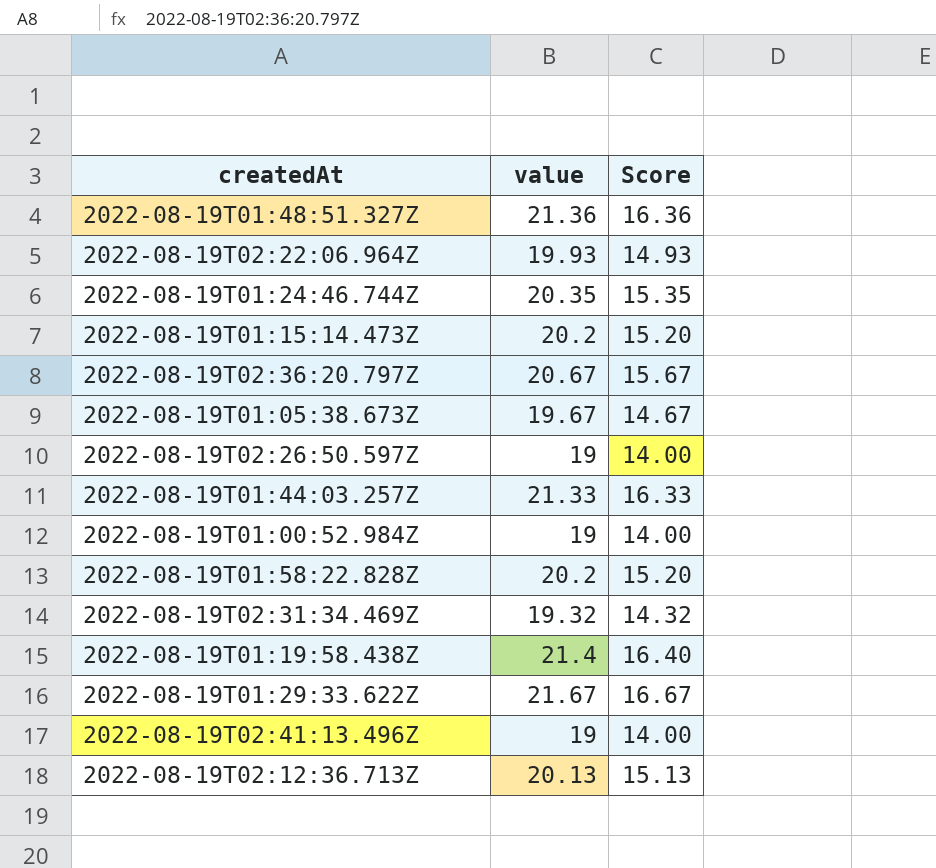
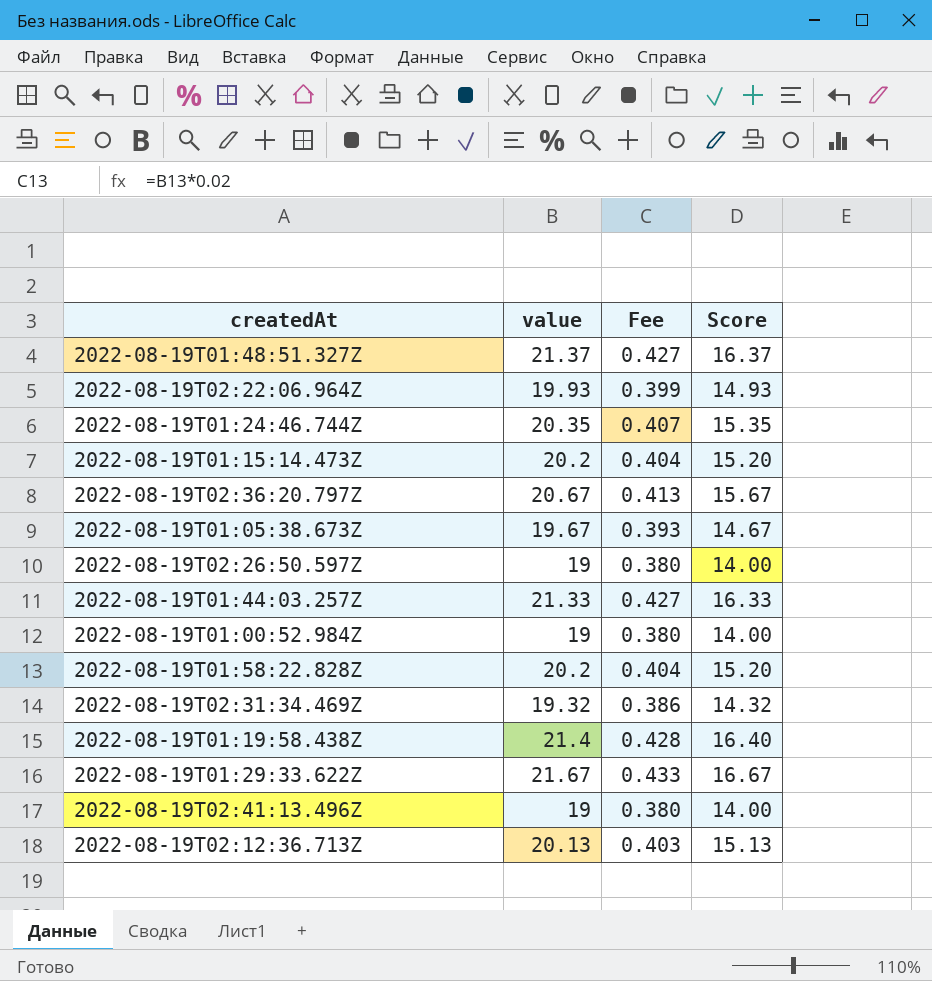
column Fee | formula: none -> [value] * 0.02
2022-08-19T01:48:51.327Z | value: 21.36 -> 21.37
2022-08-19T01:48:51.327Z | Score: 16.36 -> 16.37

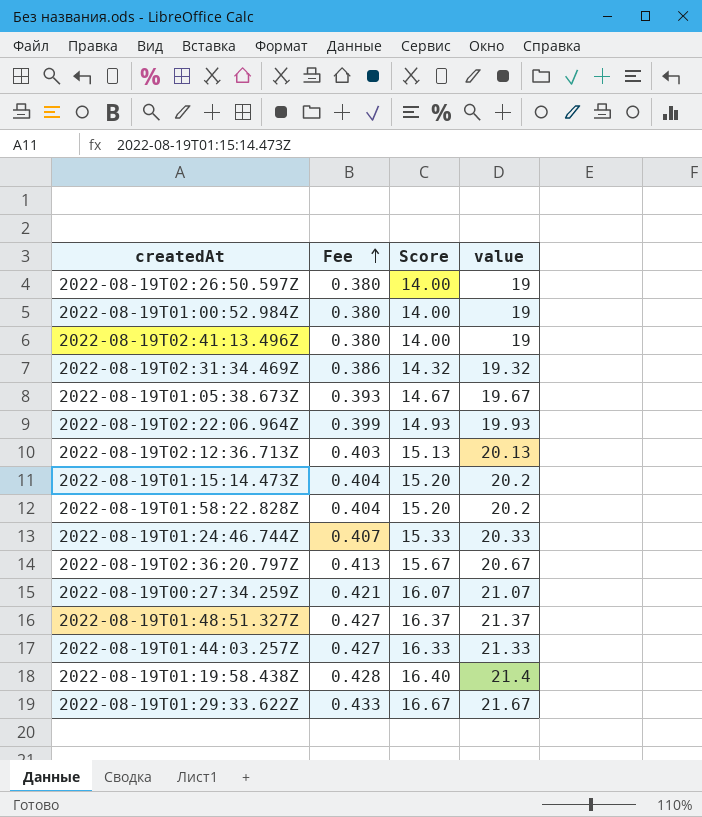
row order: none -> Fee ascending
column value | position: 2 -> 4
2022-08-19T01:24:46.744Z | Score: 15.35 -> 15.33
2022-08-19T01:24:46.744Z | value: 20.35 -> 20.33
row 2022-08-19T00:27:34.259Z: none -> 0.421 | 16.07 | 21.07

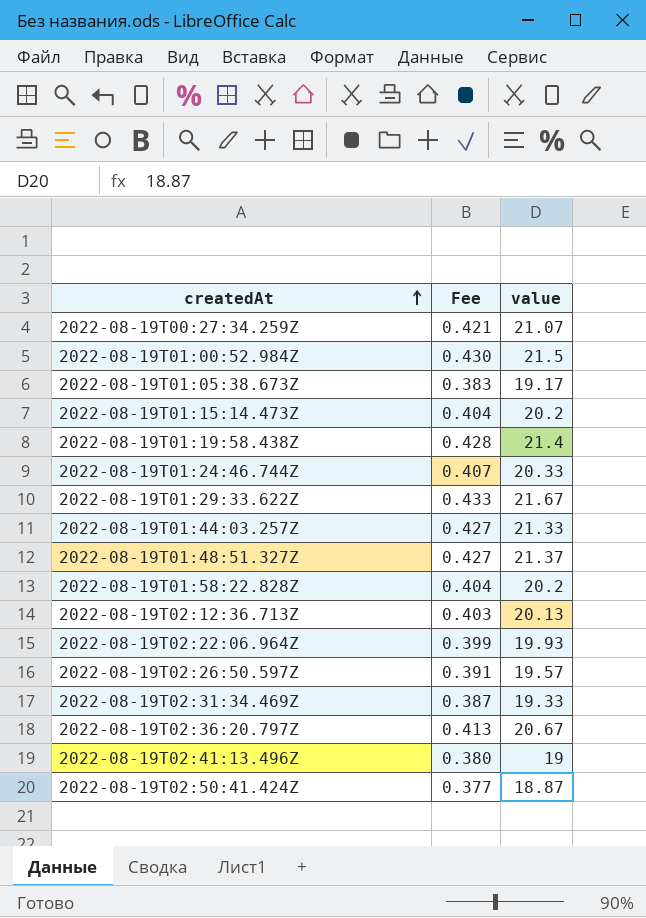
row order: Fee ascending -> createdAt ascending
column Score | formula: [value] - 5 -> none
2022-08-19T01:00:52.984Z | Fee: 0.380 -> 0.430
2022-08-19T01:00:52.984Z | value: 19 -> 21.5
2022-08-19T01:05:38.673Z | Fee: 0.393 -> 0.383
2022-08-19T01:05:38.673Z | value: 19.67 -> 19.17
2022-08-19T02:26:50.597Z | Fee: 0.380 -> 0.391
2022-08-19T02:26:50.597Z | value: 19 -> 19.57
2022-08-19T02:31:34.469Z | Fee: 0.386 -> 0.387
2022-08-19T02:31:34.469Z | value: 19.32 -> 19.33
row 2022-08-19T02:50:41.424Z: none -> 0.377 | 18.87

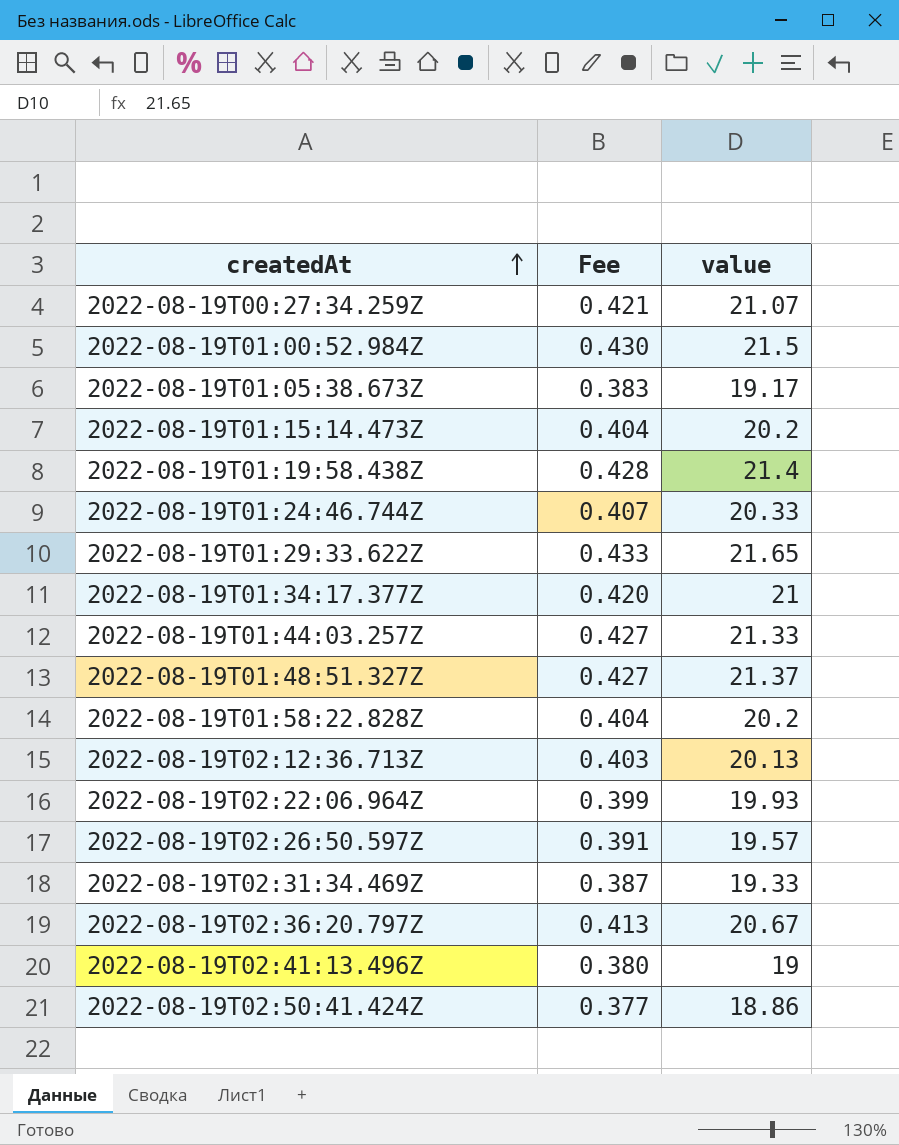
2022-08-19T01:29:33.622Z | value: 21.67 -> 21.65
row 2022-08-19T01:34:17.377Z: none -> 0.420 | 21
2022-08-19T02:50:41.424Z | value: 18.87 -> 18.86

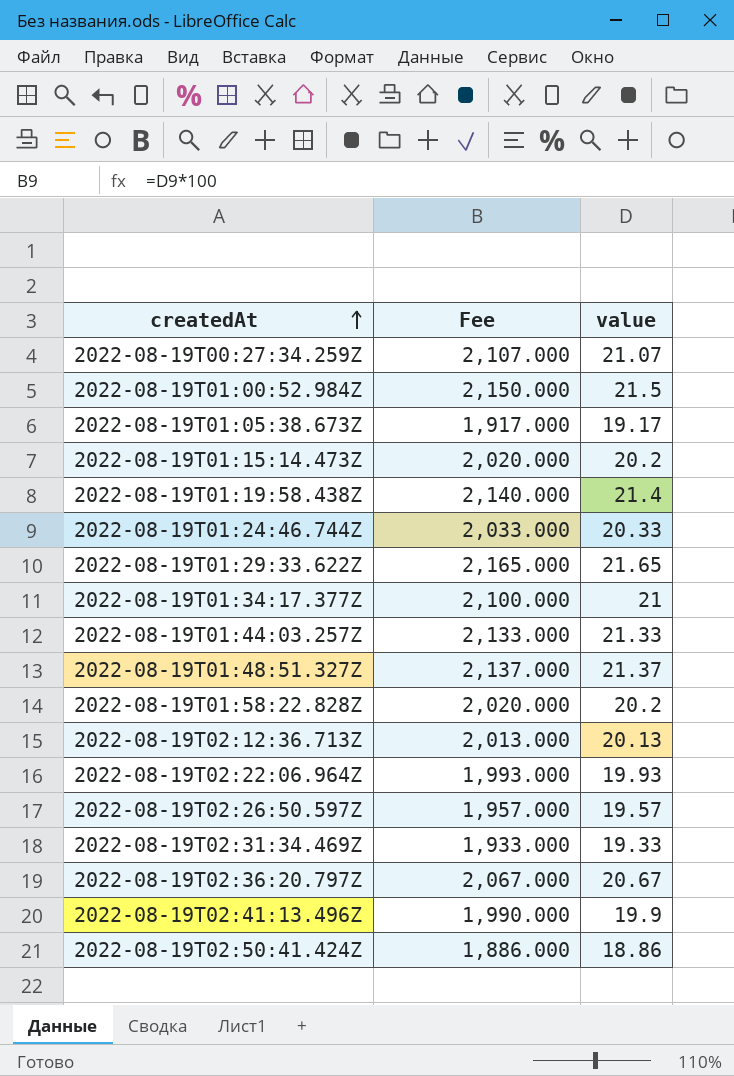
column Fee | formula: [value] * 0.02 -> [value] * 100
2022-08-19T02:41:13.496Z | value: 19 -> 19.9

